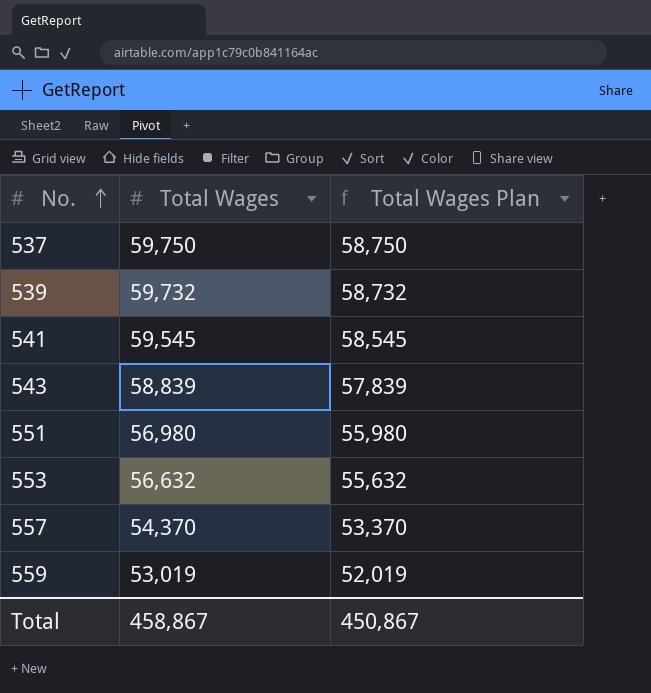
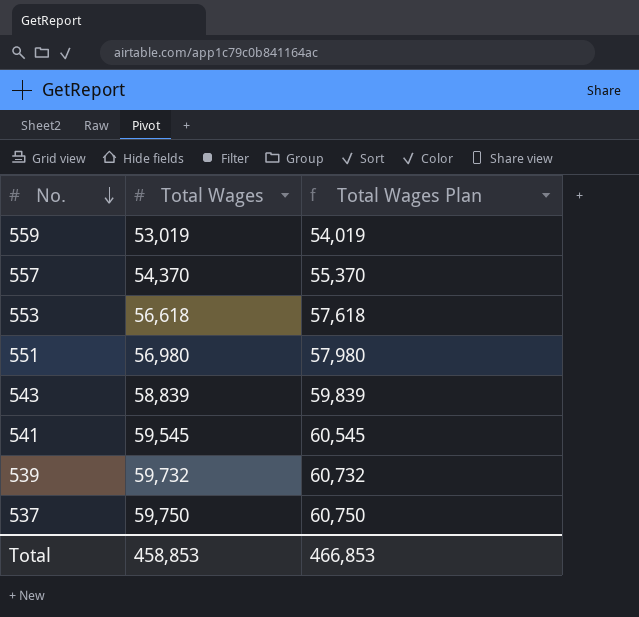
row order: No. ascending -> No. descending
column Total Wages Plan | formula: [Total Wages] - 1000 -> [Total Wages] + 1000
553 | Total Wages: 56,632 -> 56,618
Total | Total Wages: 458,867 -> 458,853
Total | Total Wages Plan: 450,867 -> 466,853

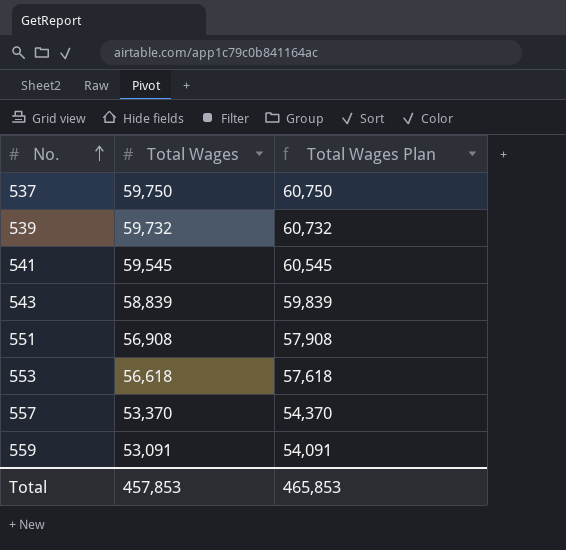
row order: No. descending -> No. ascending
551 | Total Wages: 56,980 -> 56,908
551 | Total Wages Plan: 57,980 -> 57,908
557 | Total Wages: 54,370 -> 53,370
557 | Total Wages Plan: 55,370 -> 54,370
559 | Total Wages: 53,019 -> 53,091
559 | Total Wages Plan: 54,019 -> 54,091
Total | Total Wages: 458,853 -> 457,853
Total | Total Wages Plan: 466,853 -> 465,853

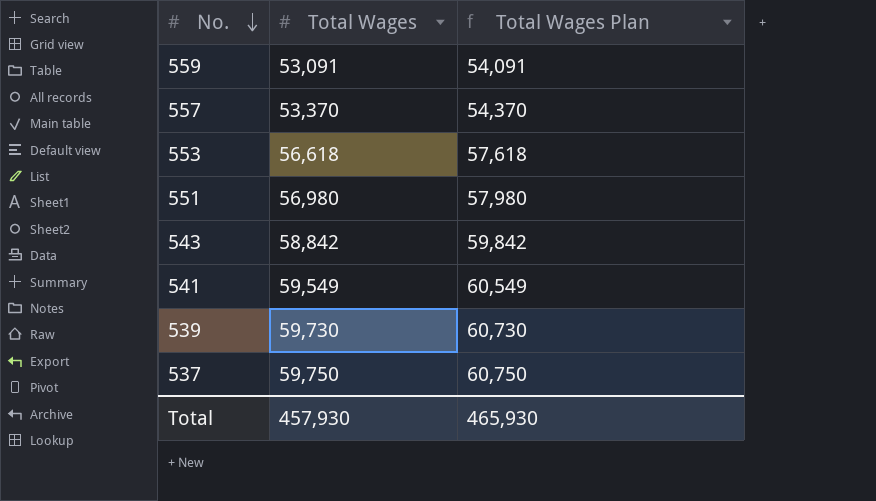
row order: No. ascending -> No. descending
551 | Total Wages: 56,908 -> 56,980
551 | Total Wages Plan: 57,908 -> 57,980
543 | Total Wages: 58,839 -> 58,842
543 | Total Wages Plan: 59,839 -> 59,842
541 | Total Wages: 59,545 -> 59,549
541 | Total Wages Plan: 60,545 -> 60,549
539 | Total Wages: 59,732 -> 59,730
539 | Total Wages Plan: 60,732 -> 60,730
Total | Total Wages: 457,853 -> 457,930
Total | Total Wages Plan: 465,853 -> 465,930

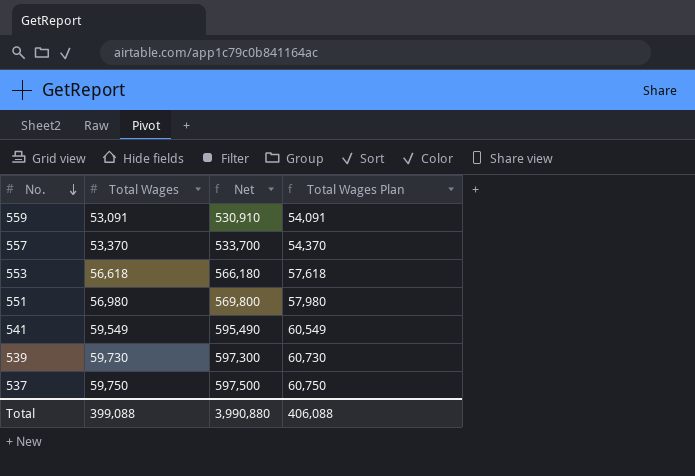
column Net | formula: none -> [Total Wages] * 10
row 543: 58,842 | 59,842 -> none
Total | Total Wages: 457,930 -> 399,088
Total | Total Wages Plan: 465,930 -> 406,088

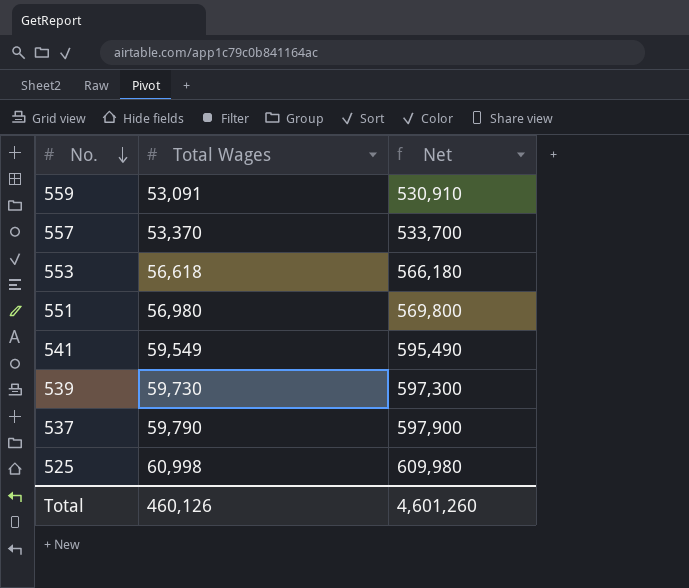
column Total Wages Plan | formula: [Total Wages] + 1000 -> none
537 | Total Wages: 59,750 -> 59,790
537 | Net: 597,500 -> 597,900
row 525: none -> 60,998 | 609,980
Total | Total Wages: 399,088 -> 460,126
Total | Net: 3,990,880 -> 4,601,260

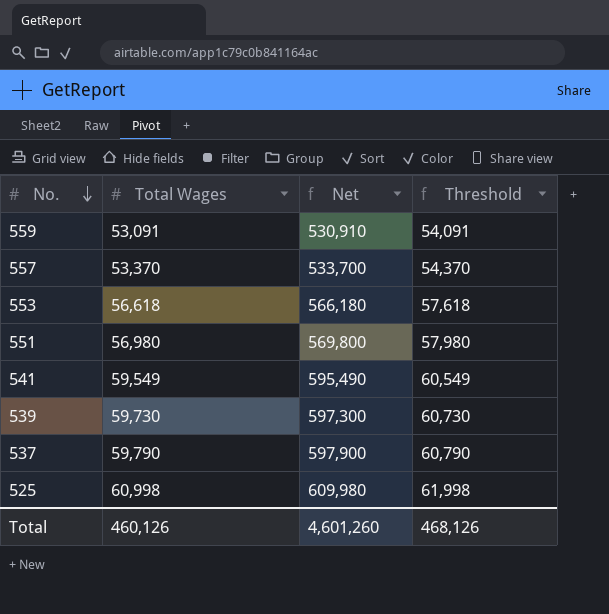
column Threshold | formula: none -> [Total Wages] + 1000

